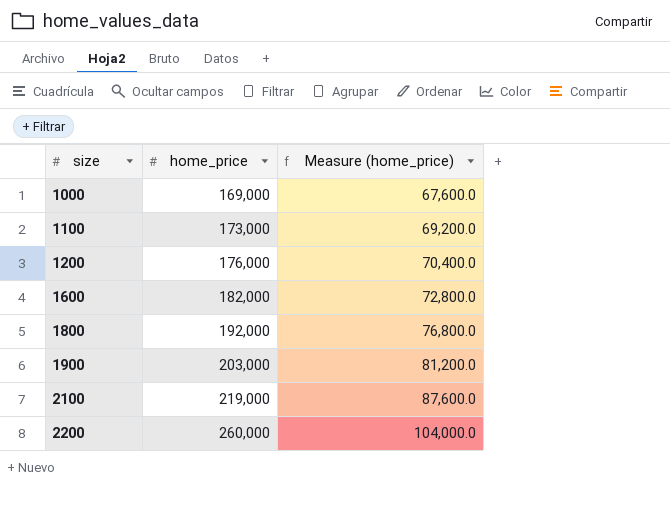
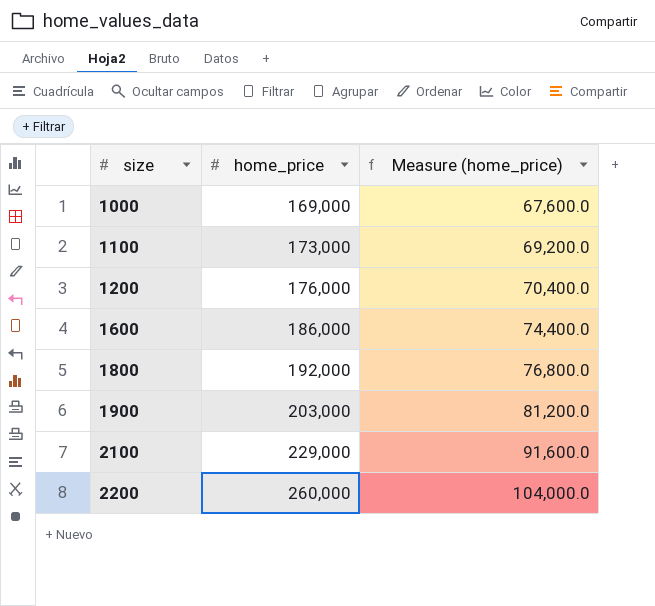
1600 | home_price: 182,000 -> 186,000
1600 | Measure (home_price): 72,800.0 -> 74,400.0
2100 | home_price: 219,000 -> 229,000
2100 | Measure (home_price): 87,600.0 -> 91,600.0

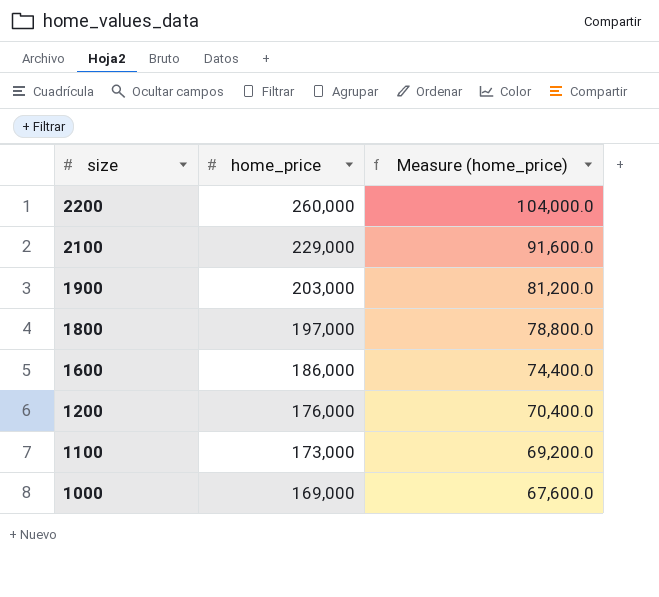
row order: size ascending -> size descending
1800 | home_price: 192,000 -> 197,000
1800 | Measure (home_price): 76,800.0 -> 78,800.0

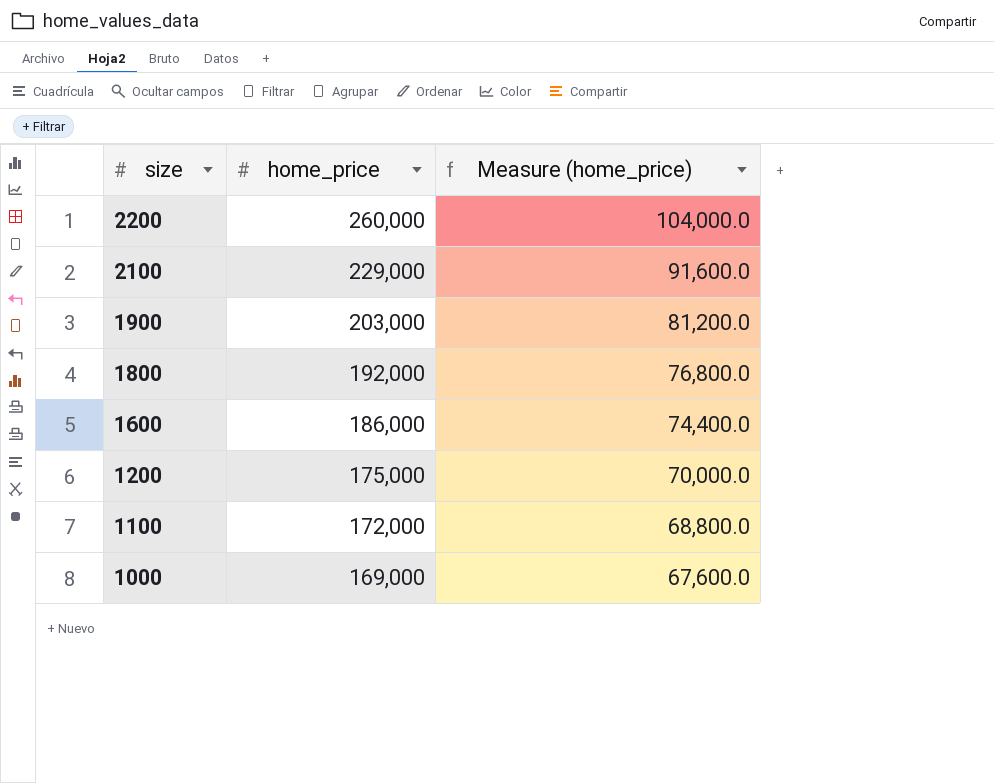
1800 | home_price: 197,000 -> 192,000
1800 | Measure (home_price): 78,800.0 -> 76,800.0
1200 | home_price: 176,000 -> 175,000
1200 | Measure (home_price): 70,400.0 -> 70,000.0
1100 | home_price: 173,000 -> 172,000
1100 | Measure (home_price): 69,200.0 -> 68,800.0

